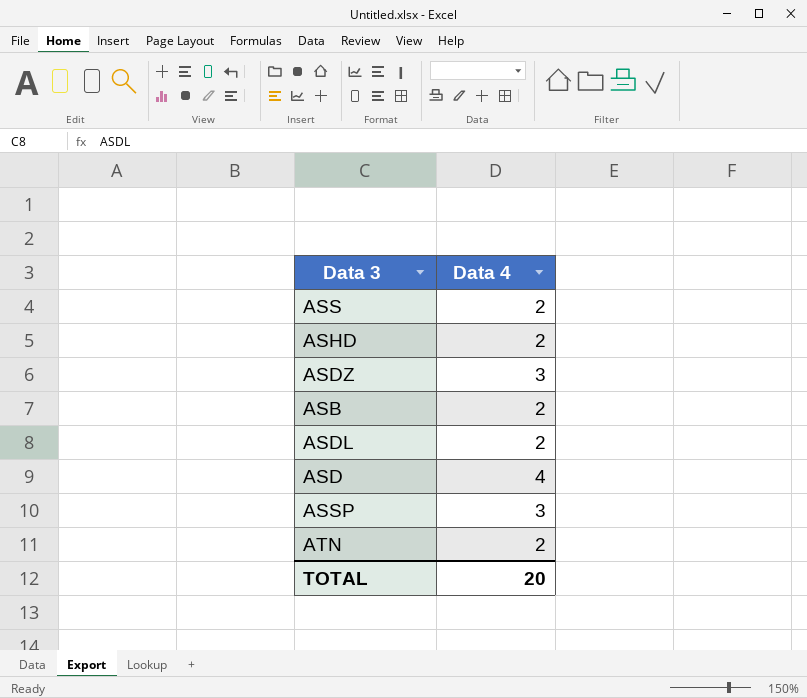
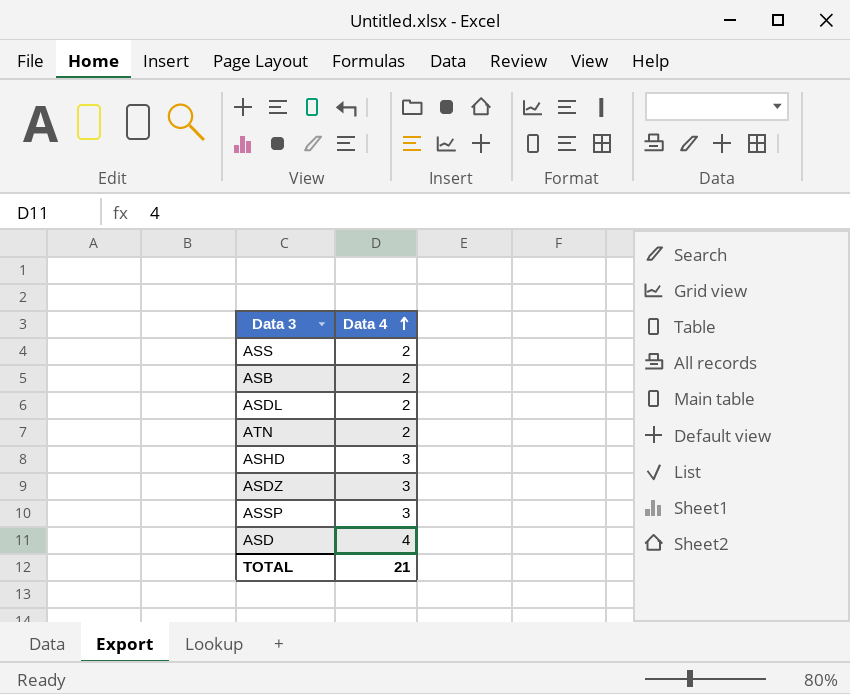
row order: none -> Data 4 ascending
ASHD | Data 4: 2 -> 3
TOTAL | Data 4: 20 -> 21

